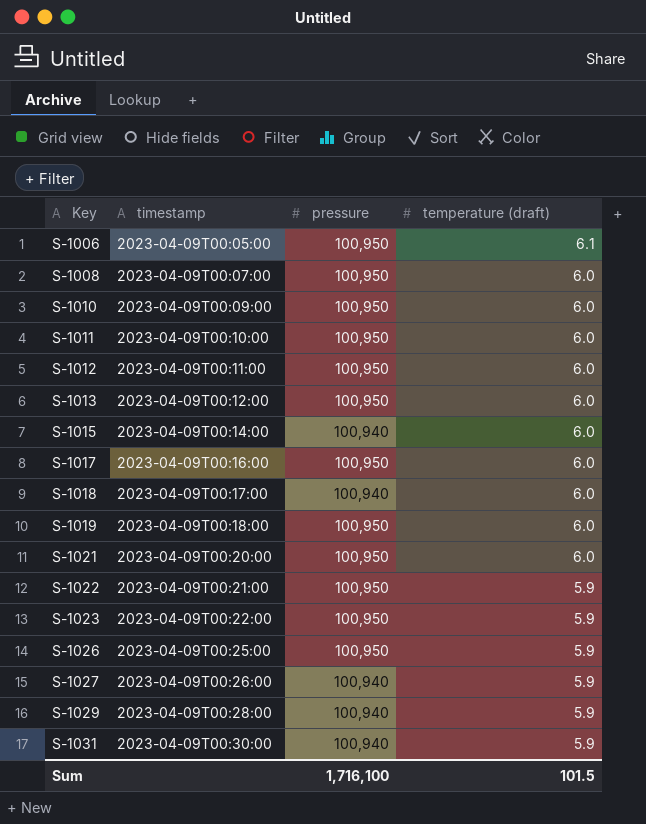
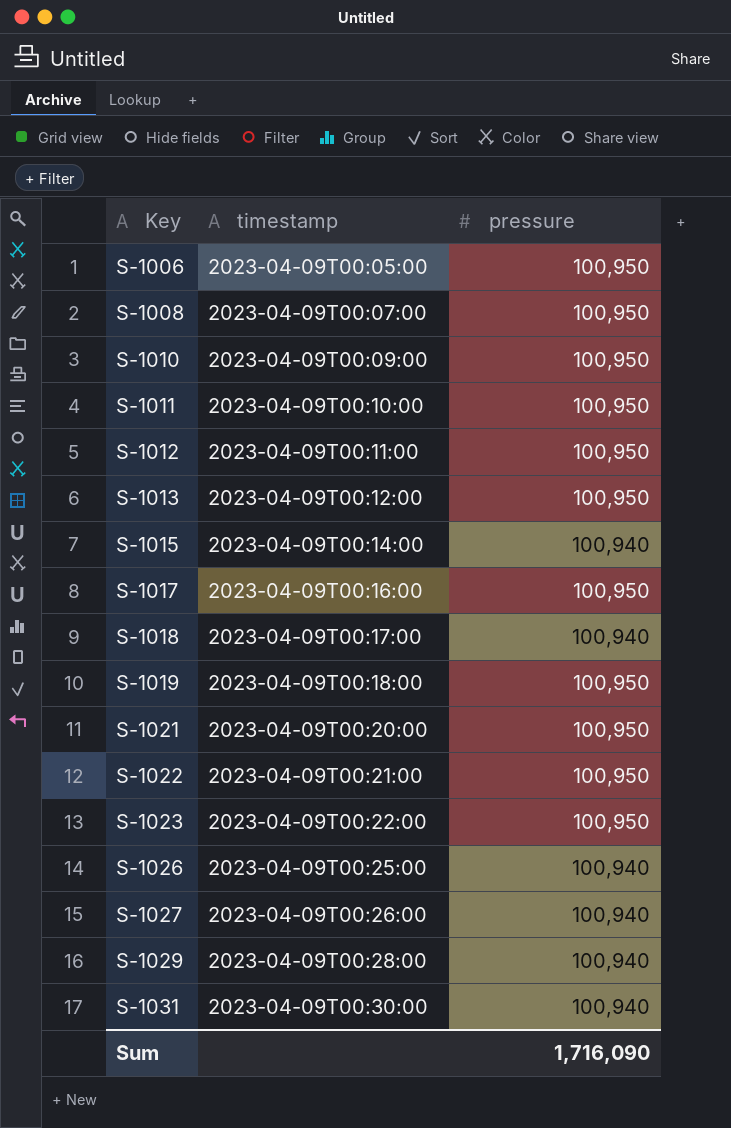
column temperature (draft) | position: 4 -> none
S-1026 | pressure: 100,950 -> 100,940
Sum | pressure: 1,716,100 -> 1,716,090

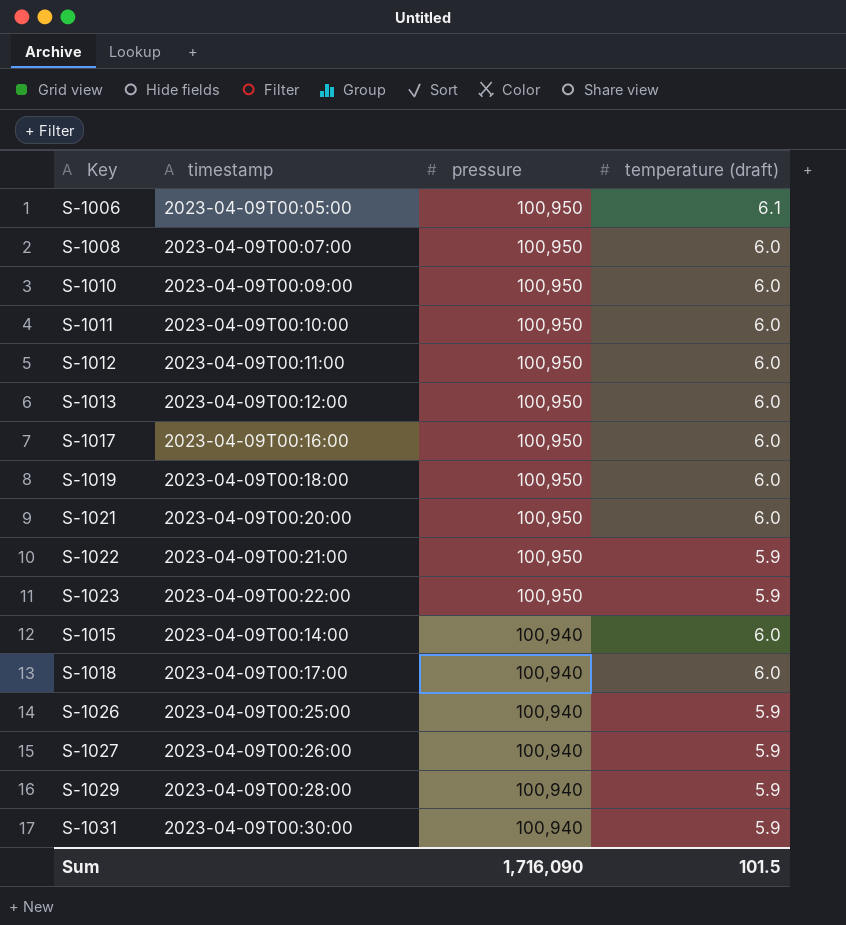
row order: Key ascending -> pressure descending
column temperature (draft) | position: none -> 4

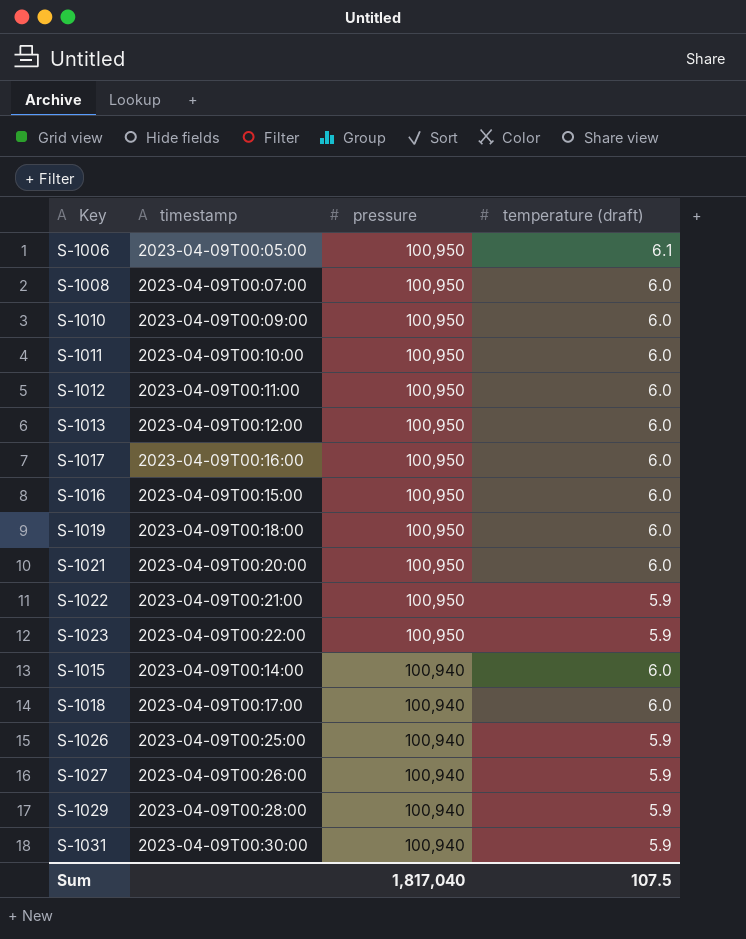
row S-1016: none -> 2023-04-09T00:15:00 | 100,950 | 6.0
Sum | pressure: 1,716,090 -> 1,817,040
Sum | temperature (draft): 101.5 -> 107.5

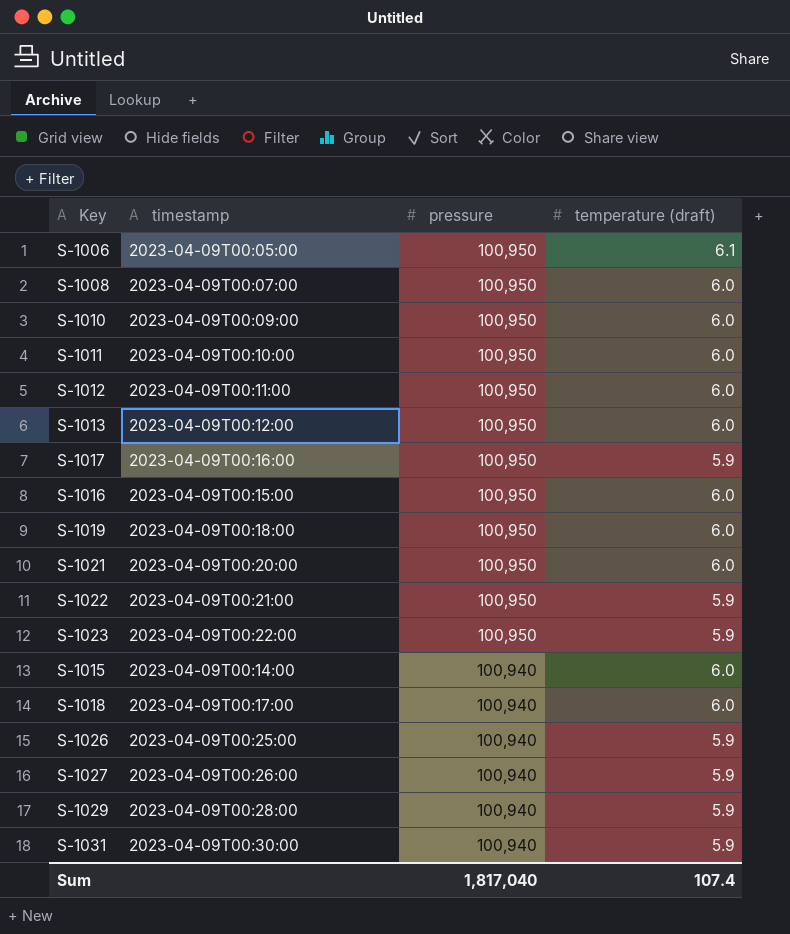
S-1017 | temperature (draft): 6.0 -> 5.9
Sum | temperature (draft): 107.5 -> 107.4

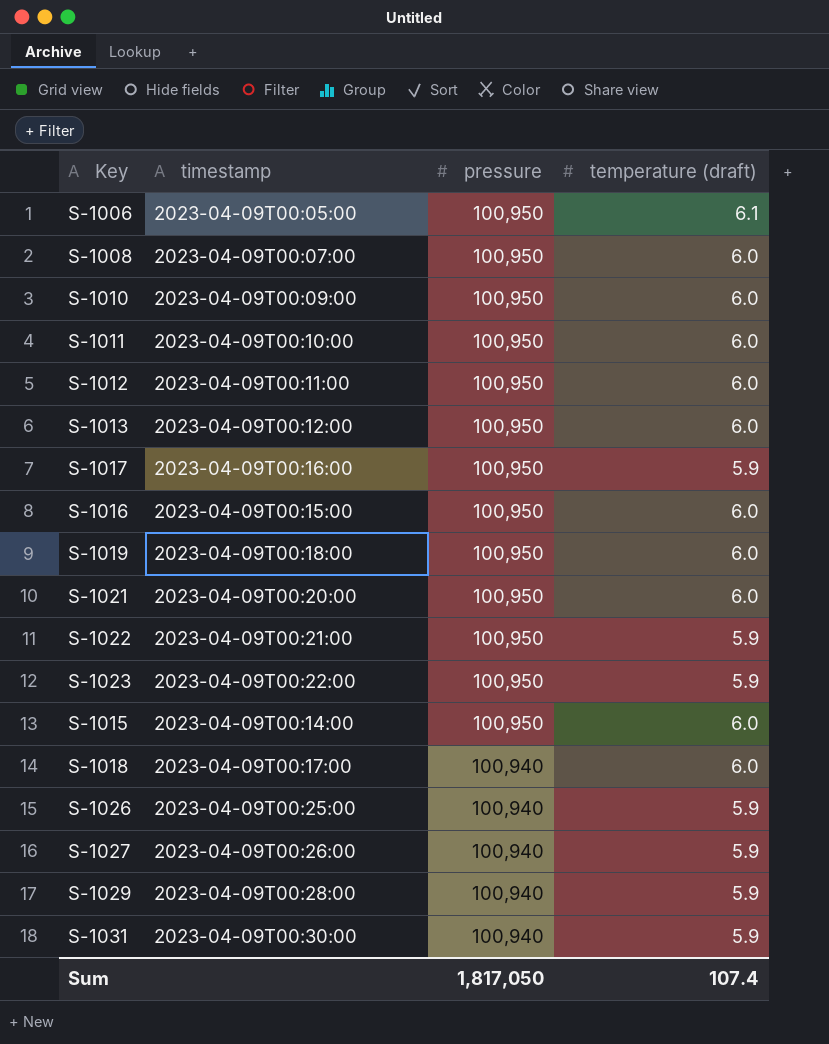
S-1015 | pressure: 100,940 -> 100,950
Sum | pressure: 1,817,040 -> 1,817,050

